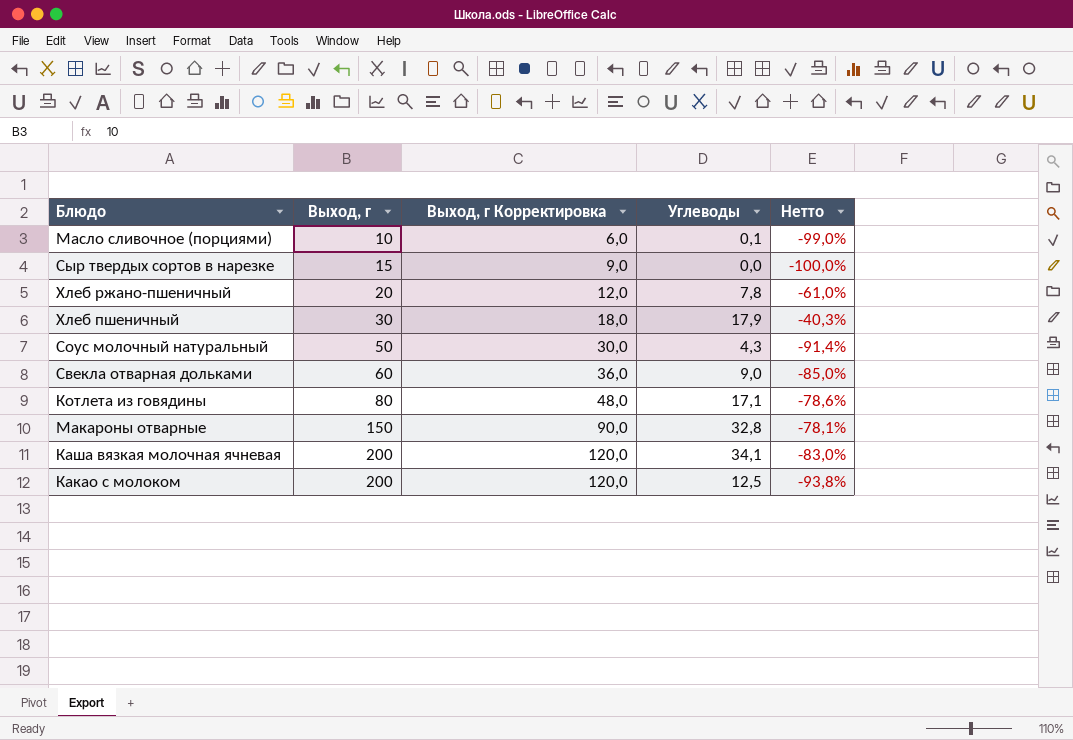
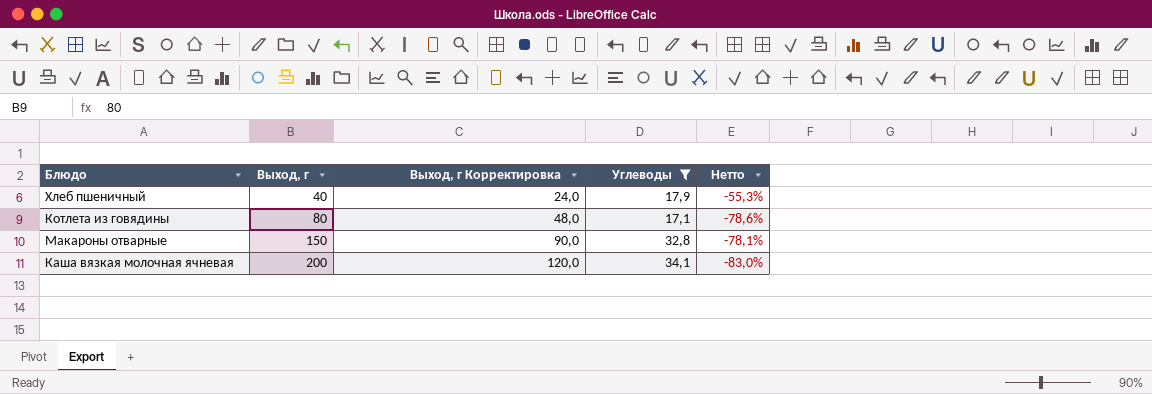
filter: none -> Углеводы >= 17,1
Хлеб пшеничный | Выход, г: 30 -> 40
Хлеб пшеничный | Выход, г Корректировка: 18,0 -> 24,0
Хлеб пшеничный | Нетто: -40,3% -> -55,3%

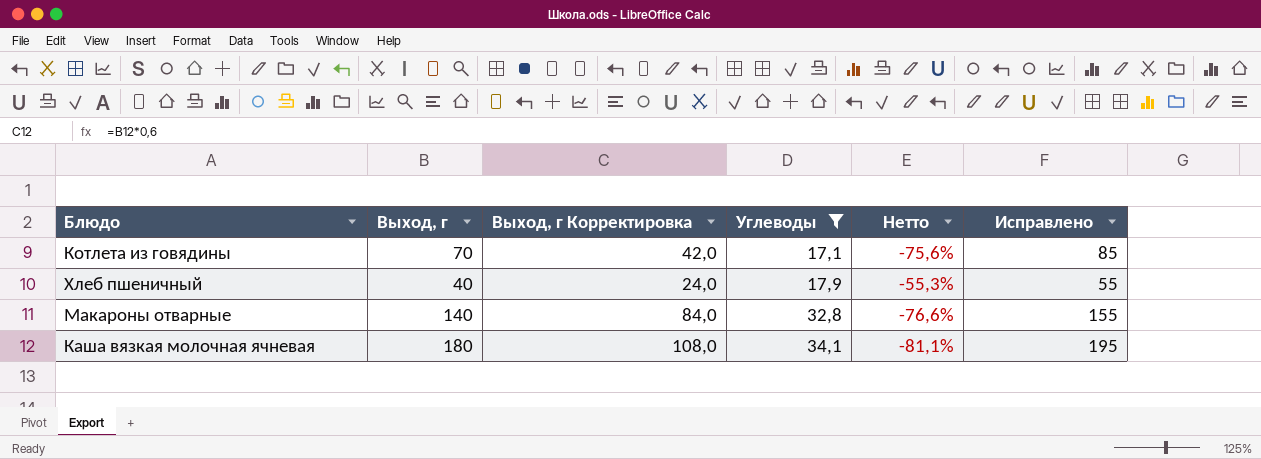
row order: Выход, г ascending -> Углеводы ascending
column Исправлено | formula: none -> [Выход, г] + 15
Котлета из говядины | Выход, г: 80 -> 70
Котлета из говядины | Выход, г Корректировка: 48,0 -> 42,0
Котлета из говядины | Нетто: -78,6% -> -75,6%
Макароны отварные | Выход, г: 150 -> 140
Макароны отварные | Выход, г Корректировка: 90,0 -> 84,0
Макароны отварные | Нетто: -78,1% -> -76,6%
Каша вязкая молочная ячневая | Выход, г: 200 -> 180
Каша вязкая молочная ячневая | Выход, г Корректировка: 120,0 -> 108,0
Каша вязкая молочная ячневая | Нетто: -83,0% -> -81,1%

